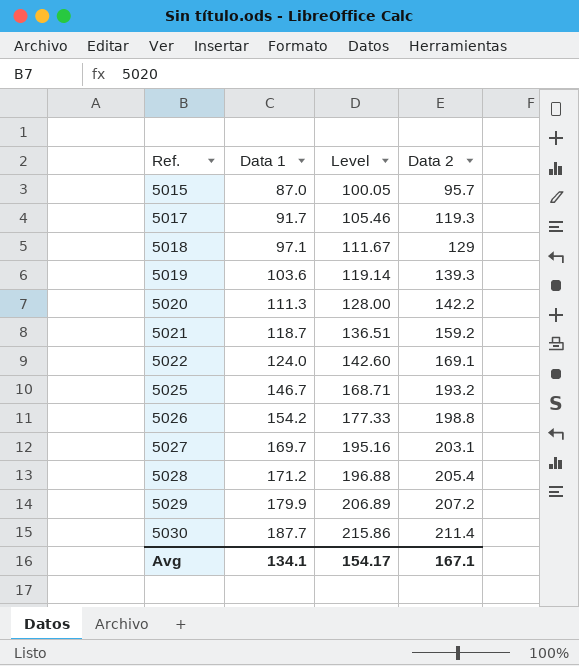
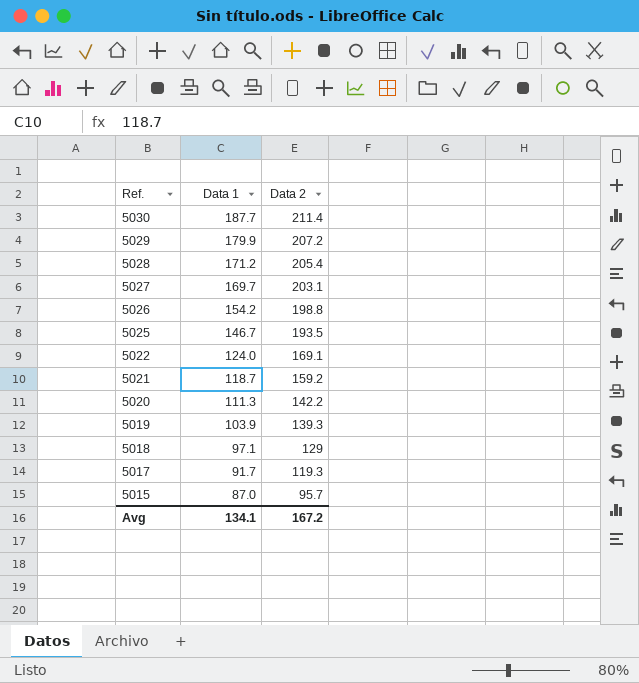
row order: Ref. ascending -> Ref. descending
column Level | formula: [Data 1] * 1.15 -> none
5025 | Data 2: 193.2 -> 193.5
5019 | Data 1: 103.6 -> 103.9
Avg | Data 2: 167.1 -> 167.2

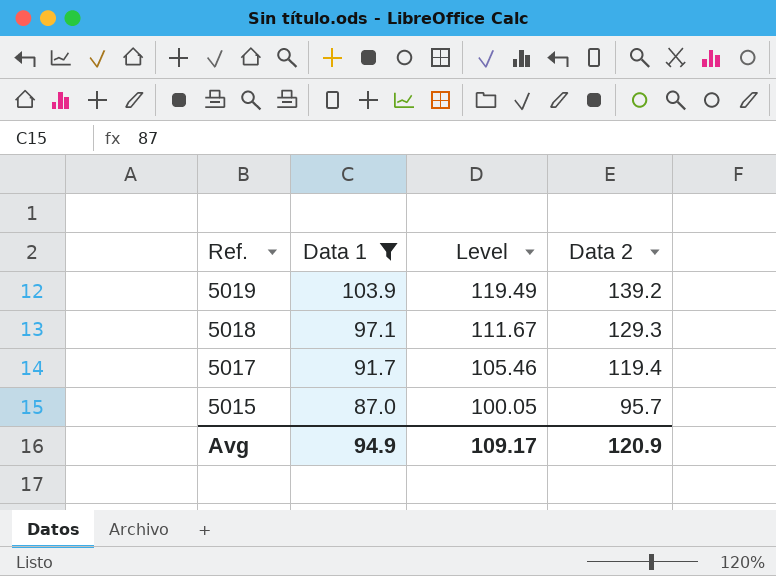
filter: none -> Data 1 <= 103.9
column Level | formula: none -> [Data 1] * 1.15
5019 | Data 2: 139.3 -> 139.2
5018 | Data 2: 129 -> 129.3
5017 | Data 2: 119.3 -> 119.4
Avg | Data 1: 134.1 -> 94.9
Avg | Data 2: 167.2 -> 120.9

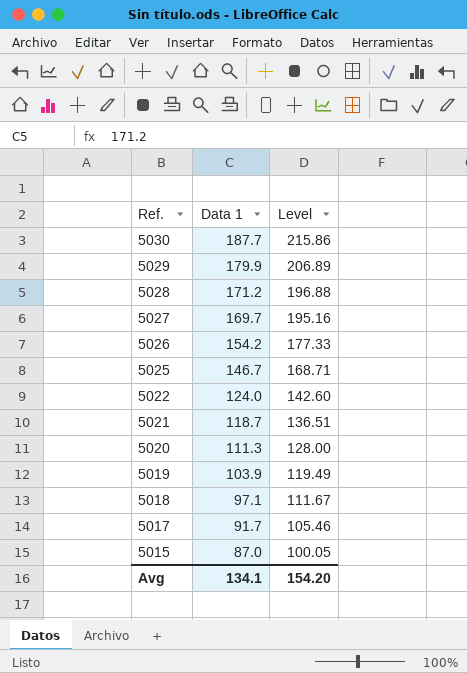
filter: Data 1 <= 103.9 -> none
column Data 2 | position: 4 -> none
Avg | Data 1: 94.9 -> 134.1
Avg | Level: 109.17 -> 154.20

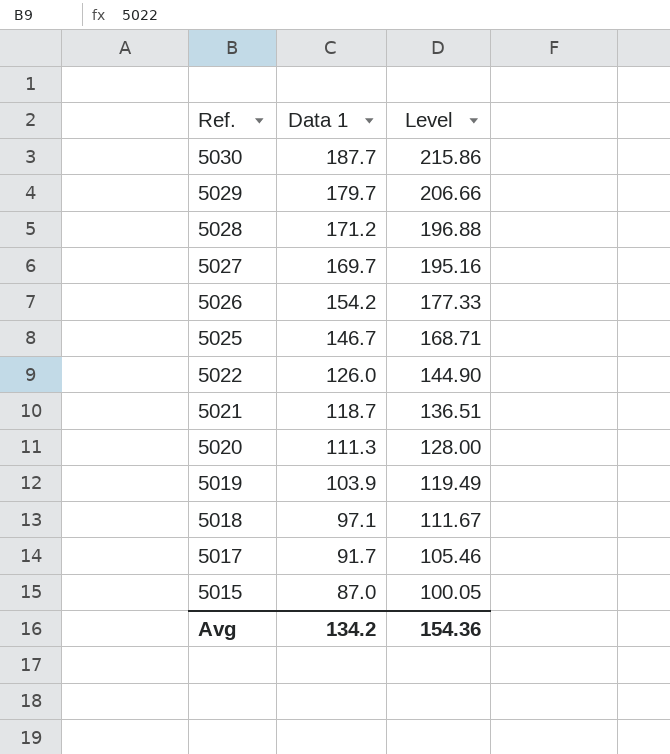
5029 | Data 1: 179.9 -> 179.7
5029 | Level: 206.89 -> 206.66
5022 | Data 1: 124.0 -> 126.0
5022 | Level: 142.60 -> 144.90
Avg | Data 1: 134.1 -> 134.2
Avg | Level: 154.20 -> 154.36

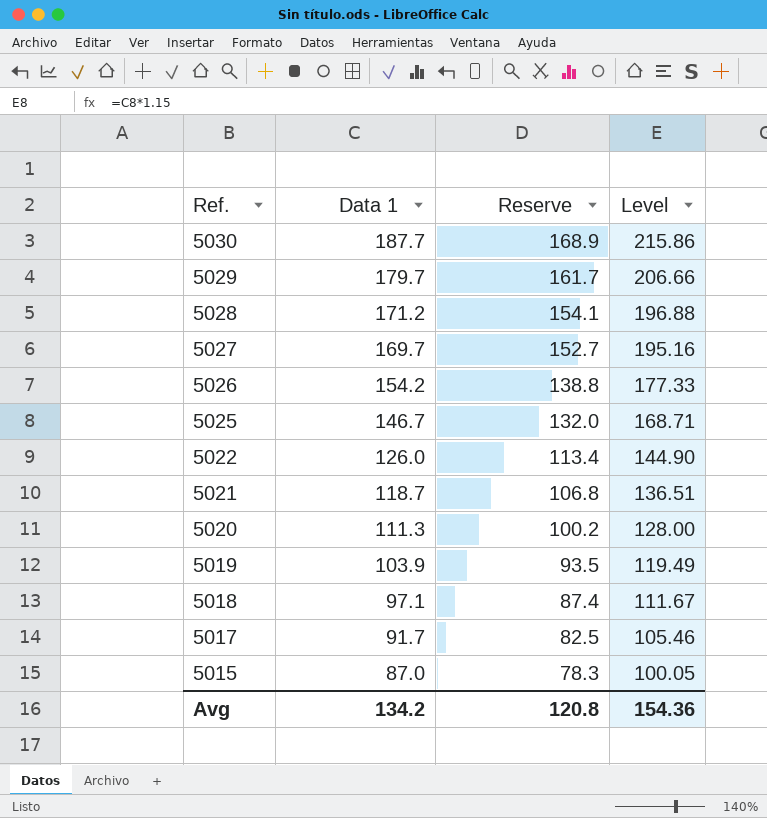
column Reserve | formula: none -> [Data 1] * 0.9

